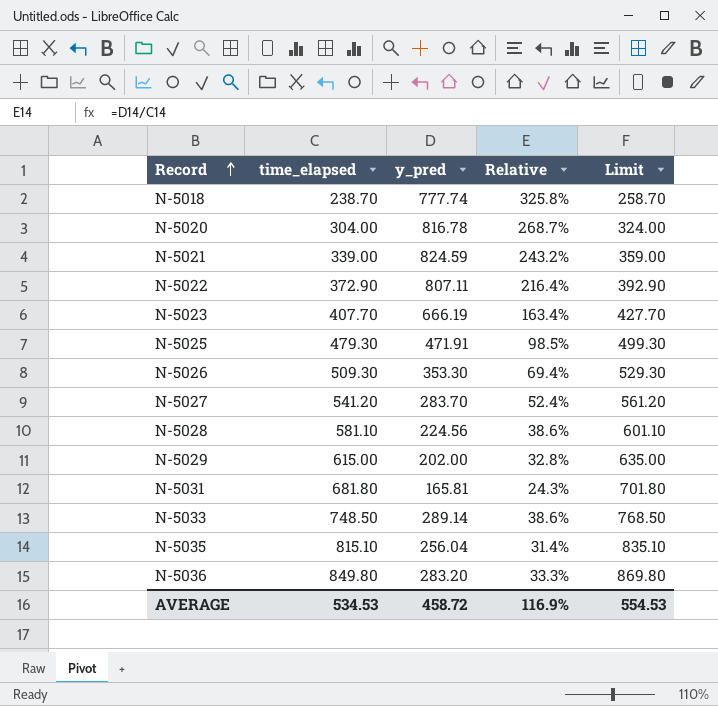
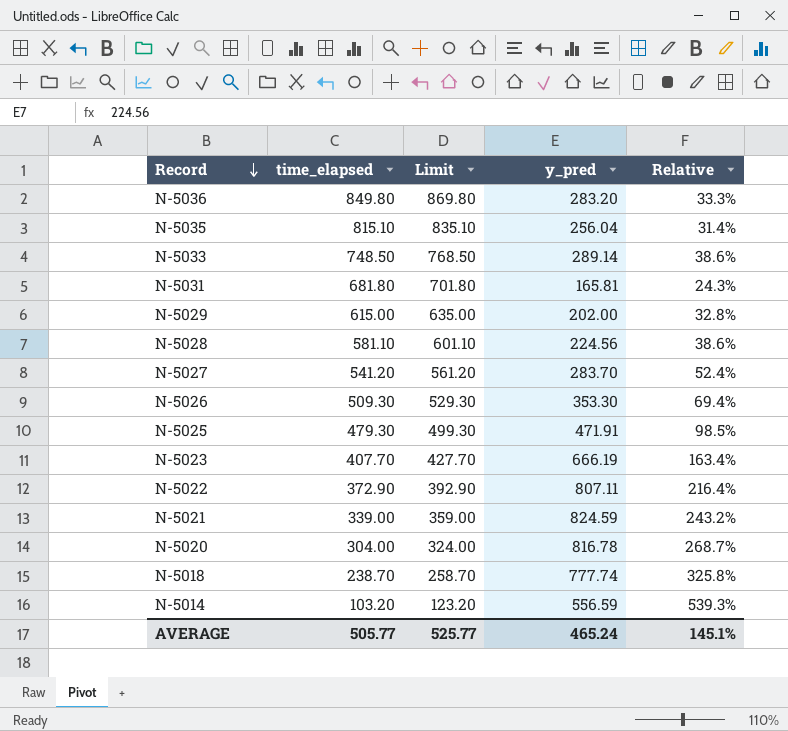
row order: Record ascending -> Record descending
column Limit | position: 5 -> 3
row N-5014: none -> 103.20 | 123.20 | 556.59 | 539.3%
AVERAGE | time_elapsed: 534.53 -> 505.77
AVERAGE | Limit: 554.53 -> 525.77
AVERAGE | y_pred: 458.72 -> 465.24
AVERAGE | Relative: 116.9% -> 145.1%

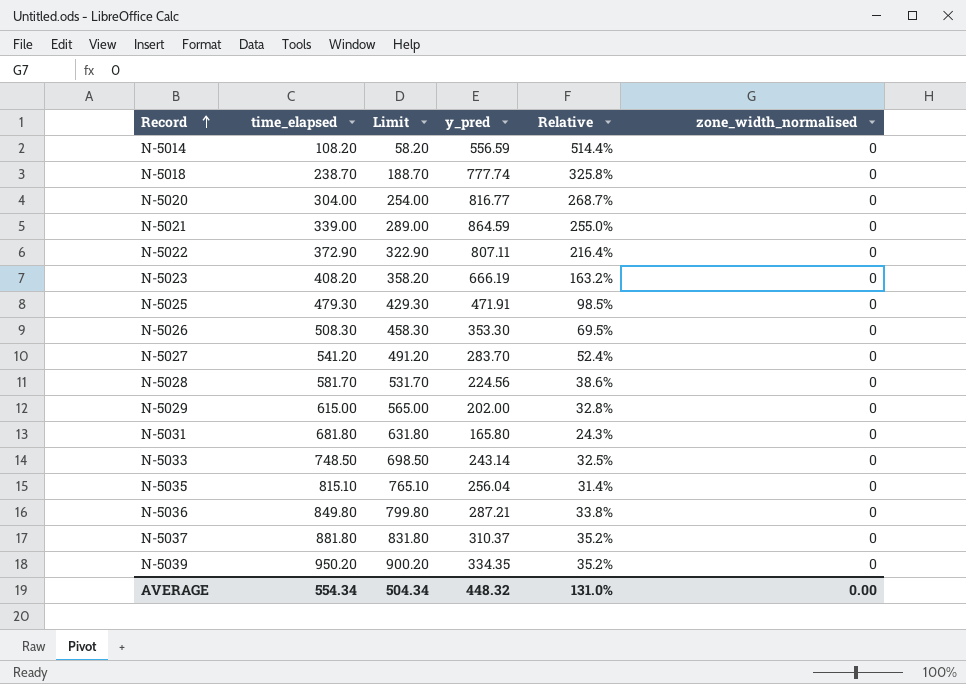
row order: Record descending -> Record ascending
column Limit | formula: [time_elapsed] + 20 -> [time_elapsed] - 50
column zone_width_normalised | position: none -> 6
N-5014 | time_elapsed: 103.20 -> 108.20
N-5014 | Relative: 539.3% -> 514.4%
N-5020 | y_pred: 816.78 -> 816.77
N-5021 | y_pred: 824.59 -> 864.59
N-5021 | Relative: 243.2% -> 255.0%
N-5023 | time_elapsed: 407.70 -> 408.20
N-5023 | Relative: 163.4% -> 163.2%
N-5026 | time_elapsed: 509.30 -> 508.30
N-5026 | Relative: 69.4% -> 69.5%
N-5028 | time_elapsed: 581.10 -> 581.70
N-5031 | y_pred: 165.81 -> 165.80
N-5033 | y_pred: 289.14 -> 243.14
N-5033 | Relative: 38.6% -> 32.5%
N-5036 | y_pred: 283.20 -> 287.21
N-5036 | Relative: 33.3% -> 33.8%
row N-5037: none -> 881.80 | 831.80 | 310.37 | 35.2% | 0
row N-5039: none -> 950.20 | 900.20 | 334.35 | 35.2% | 0
AVERAGE | time_elapsed: 505.77 -> 554.34
AVERAGE | Limit: 525.77 -> 504.34
AVERAGE | y_pred: 465.24 -> 448.32
AVERAGE | Relative: 145.1% -> 131.0%

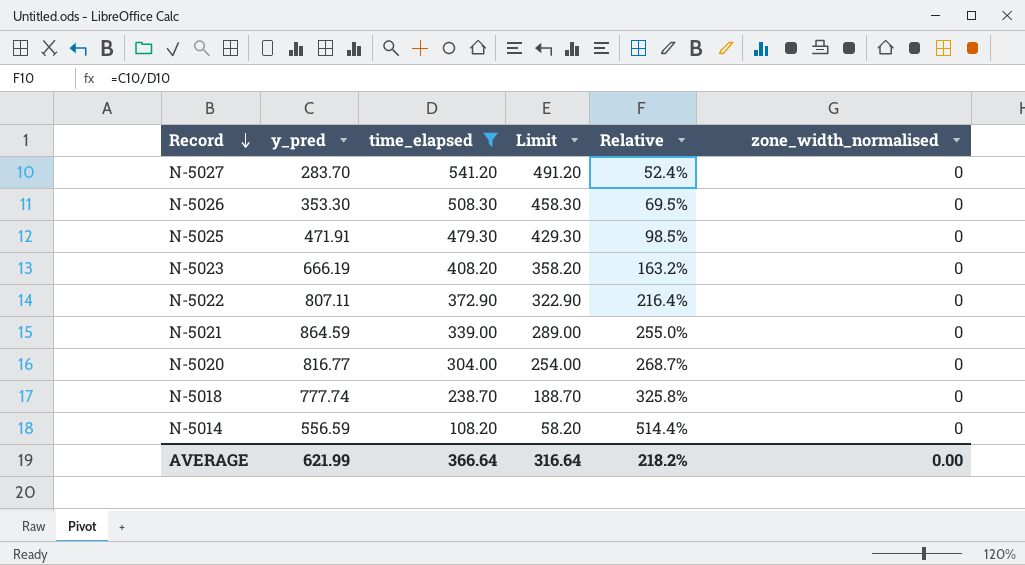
filter: none -> time_elapsed <= 541.20
row order: Record ascending -> Record descending
column y_pred | position: 4 -> 2
AVERAGE | y_pred: 448.32 -> 621.99
AVERAGE | time_elapsed: 554.34 -> 366.64
AVERAGE | Limit: 504.34 -> 316.64
AVERAGE | Relative: 131.0% -> 218.2%

